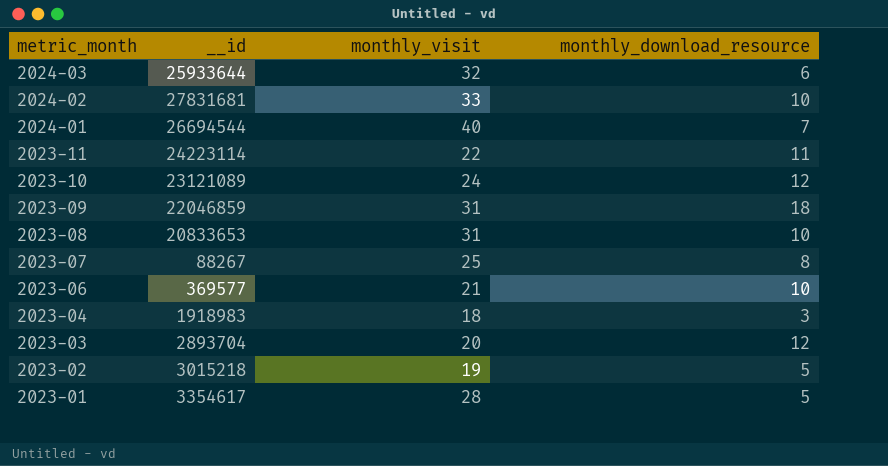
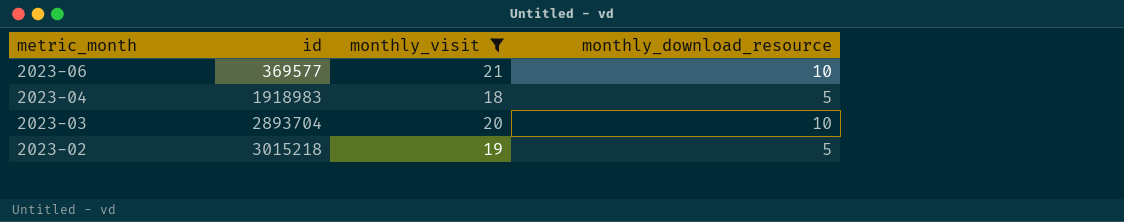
filter: none -> monthly_visit <= 21
column name: __id -> id
2023-04 | monthly_download_resource: 3 -> 5
2023-03 | monthly_download_resource: 12 -> 10

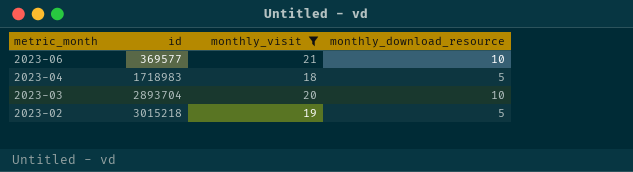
2023-04 | id: 1918983 -> 1718983

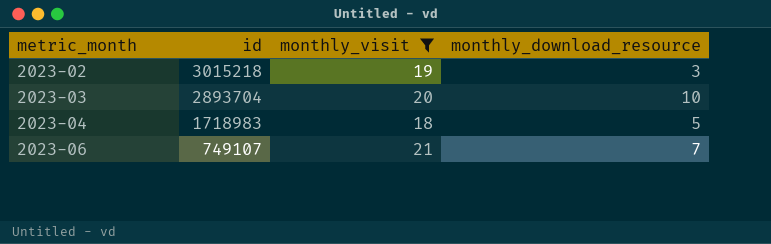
row order: metric_month descending -> metric_month ascending
2023-02 | monthly_download_resource: 5 -> 3
2023-06 | id: 369577 -> 749107
2023-06 | monthly_download_resource: 10 -> 7

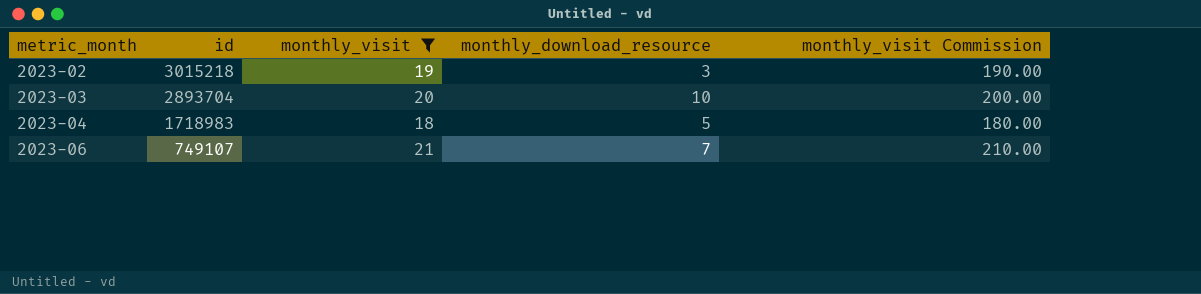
column monthly_visit Commission | formula: none -> [monthly_visit] * 10

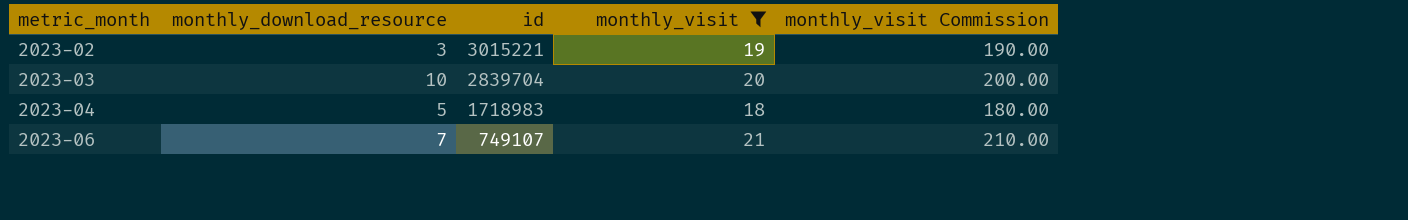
column monthly_download_resource | position: 4 -> 2
2023-02 | id: 3015218 -> 3015221
2023-03 | id: 2893704 -> 2839704

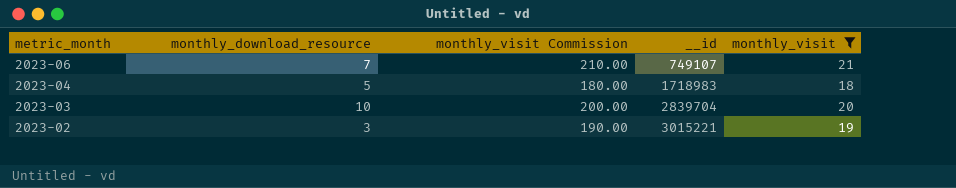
row order: metric_month ascending -> metric_month descending
column monthly_visit Commission | position: 5 -> 3
column name: id -> __id

